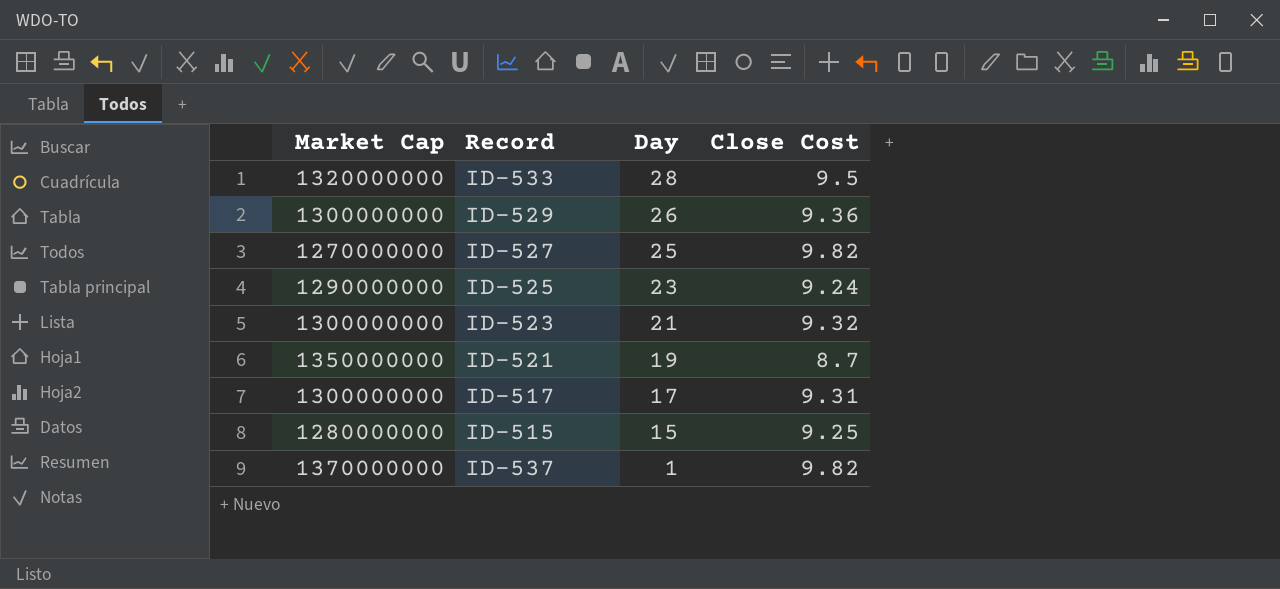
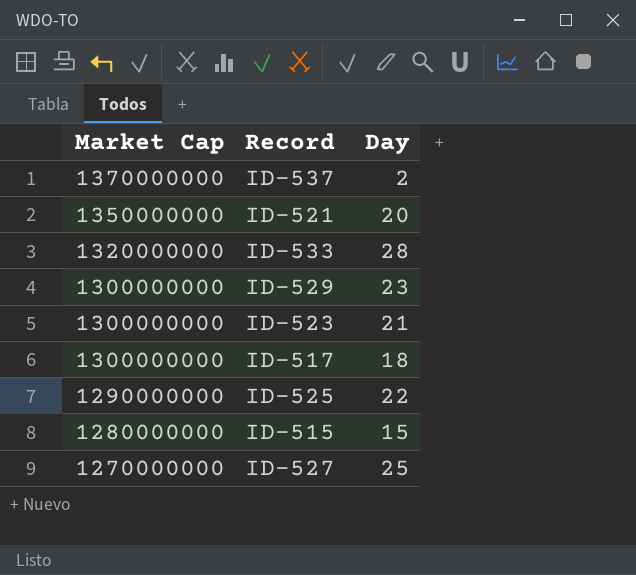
row order: Day descending -> Market Cap descending
column Close Cost | position: 4 -> none
ID-537 | Day: 1 -> 2
ID-521 | Day: 19 -> 20
ID-529 | Day: 26 -> 23
ID-517 | Day: 17 -> 18
ID-525 | Day: 23 -> 22

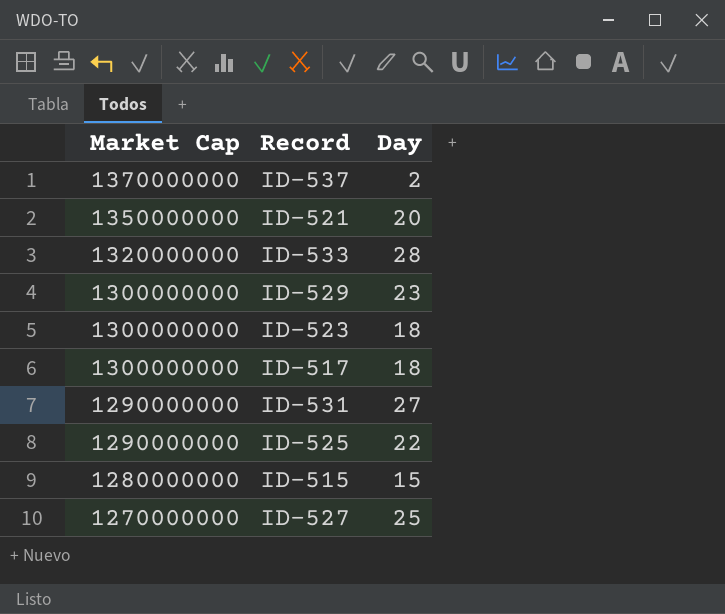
ID-523 | Day: 21 -> 18
row ID-531: none -> 1290000000 | 27

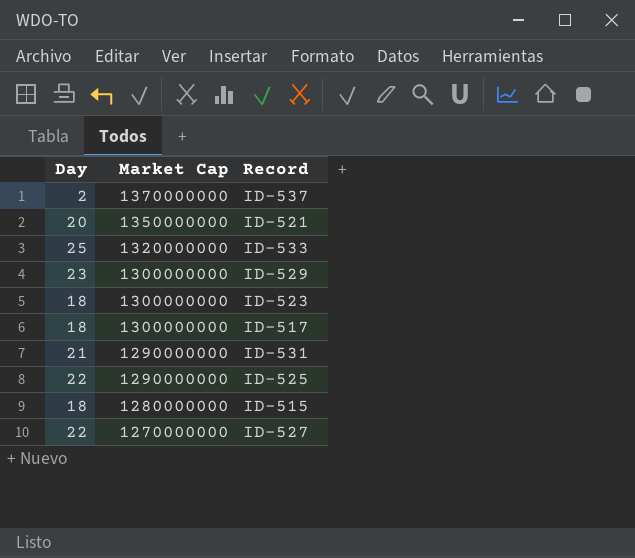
column Day | position: 3 -> 1
ID-533 | Day: 28 -> 25
ID-531 | Day: 27 -> 21
ID-515 | Day: 15 -> 18
ID-527 | Day: 25 -> 22

